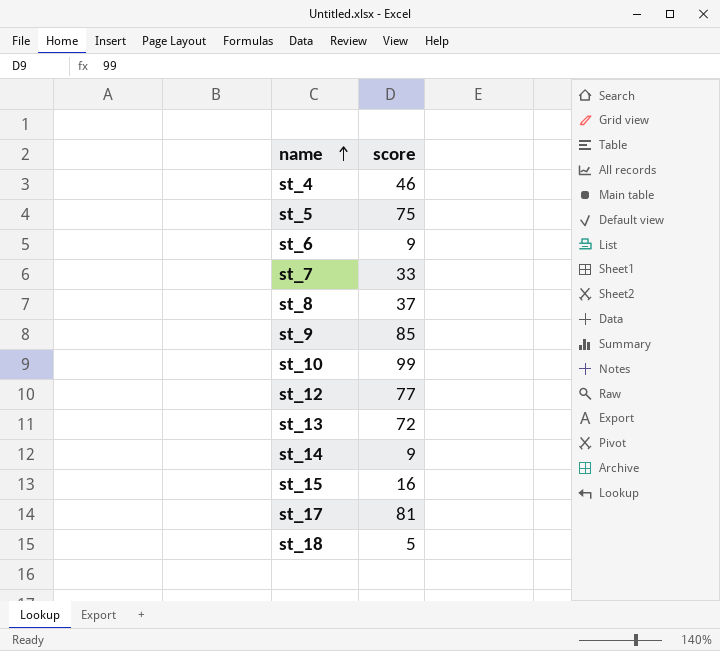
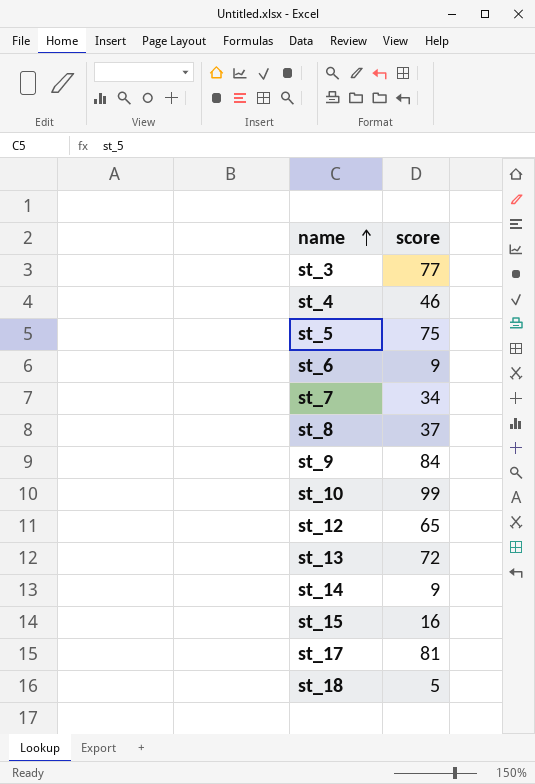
row st_3: none -> 77
st_7 | score: 33 -> 34
st_9 | score: 85 -> 84
st_12 | score: 77 -> 65

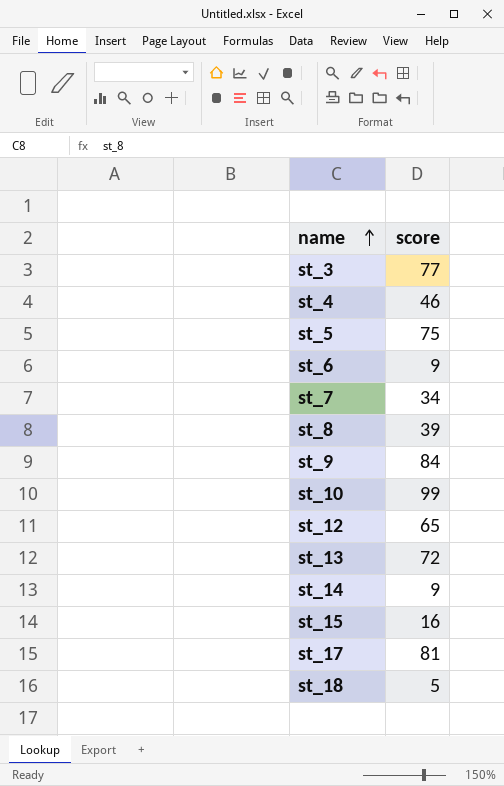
st_8 | score: 37 -> 39

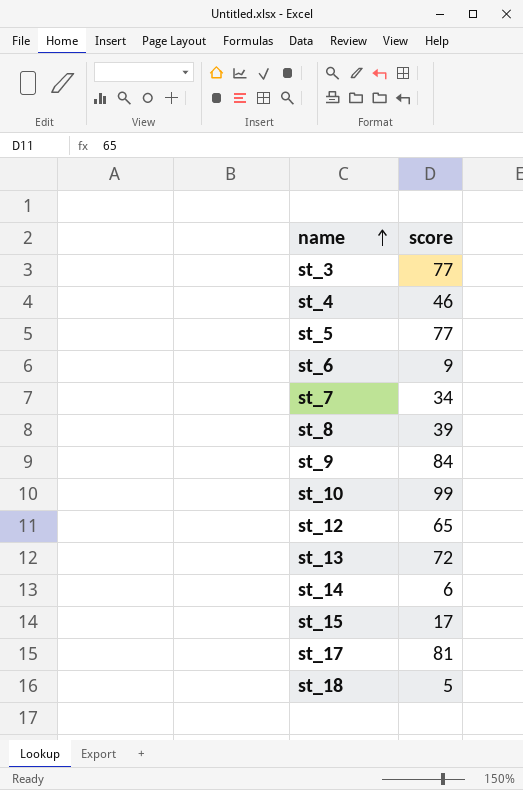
st_5 | score: 75 -> 77
st_14 | score: 9 -> 6
st_15 | score: 16 -> 17

